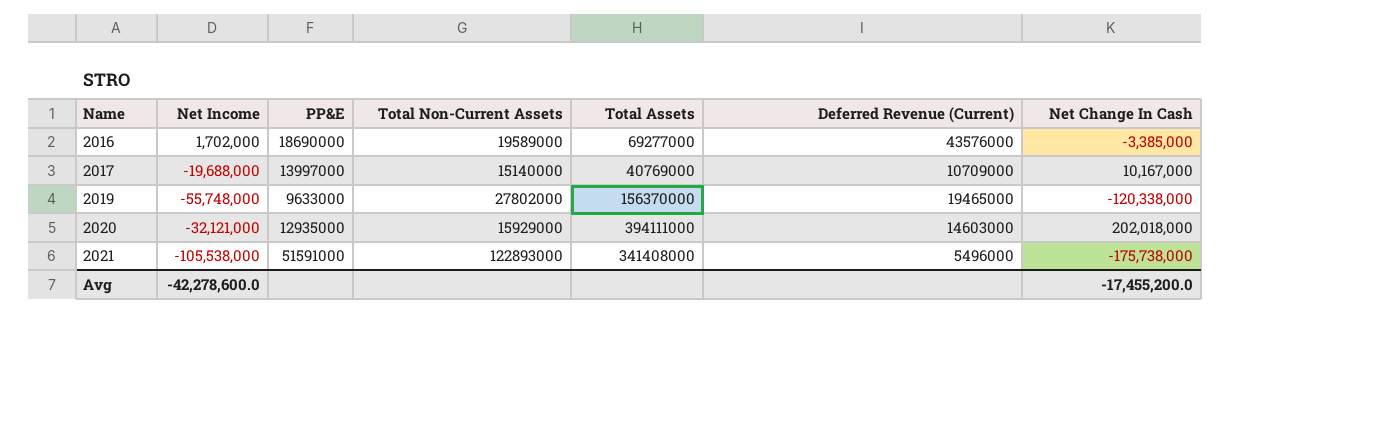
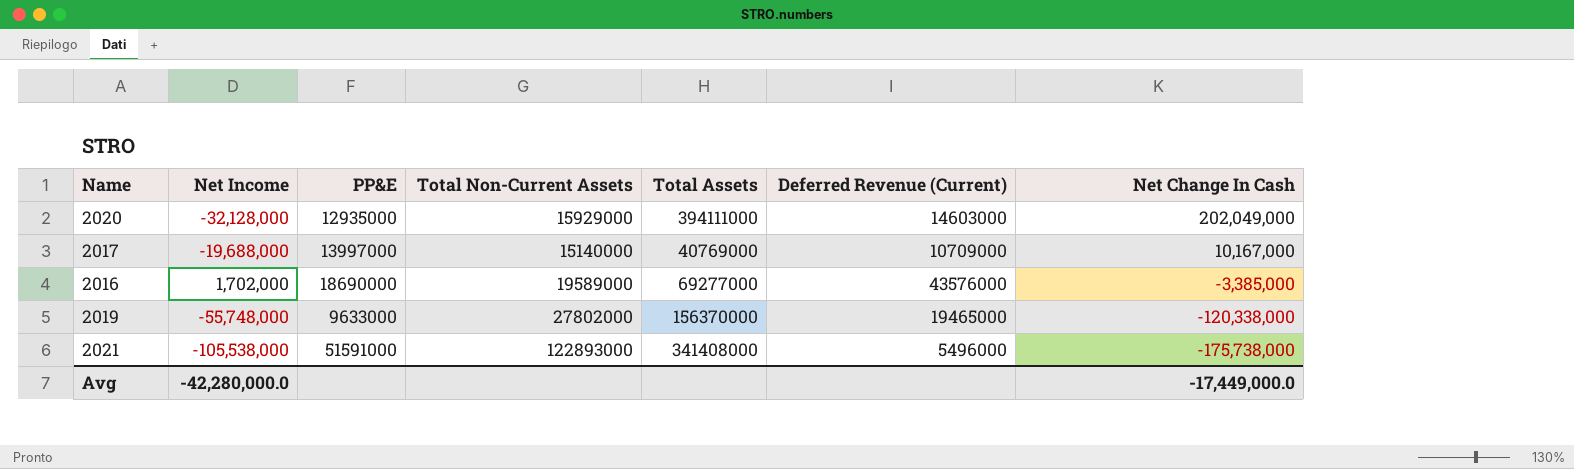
row order: Name ascending -> Net Change In Cash descending
2020 | Net Income: -32,121,000 -> -32,128,000
2020 | Net Change In Cash: 202,018,000 -> 202,049,000
Avg | Net Income: -42,278,600.0 -> -42,280,000.0
Avg | Net Change In Cash: -17,455,200.0 -> -17,449,000.0

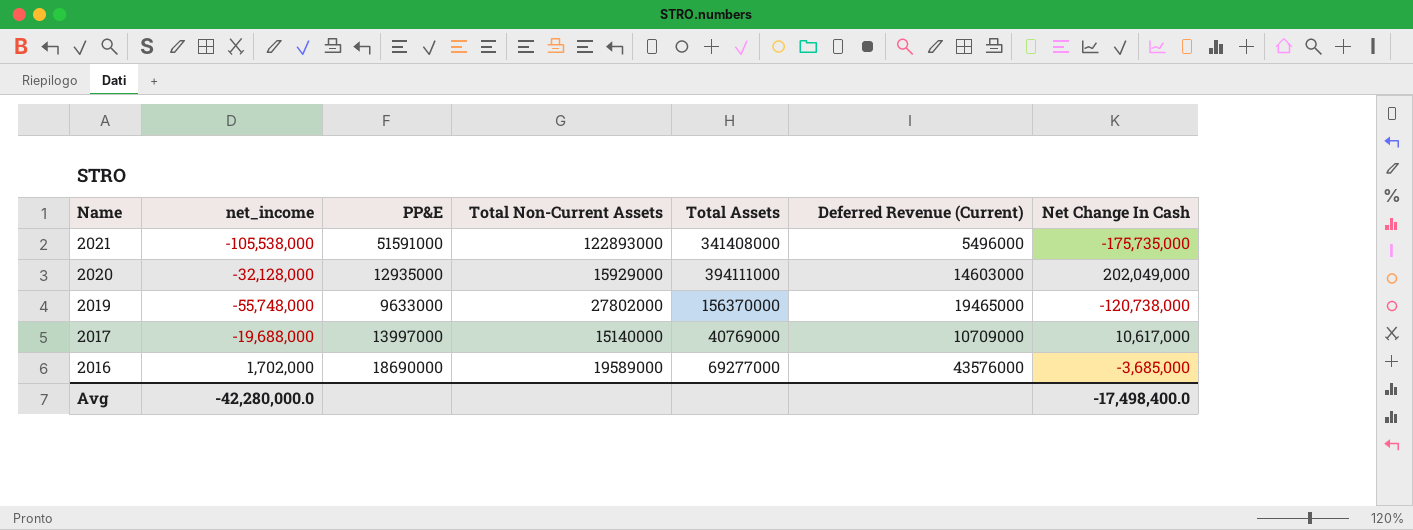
row order: Net Change In Cash descending -> Name descending
column name: Net Income -> net_income
2021 | Net Change In Cash: -175,738,000 -> -175,735,000
2019 | Net Change In Cash: -120,338,000 -> -120,738,000
2017 | Net Change In Cash: 10,167,000 -> 10,617,000
2016 | Net Change In Cash: -3,385,000 -> -3,685,000
Avg | Net Change In Cash: -17,449,000.0 -> -17,498,400.0

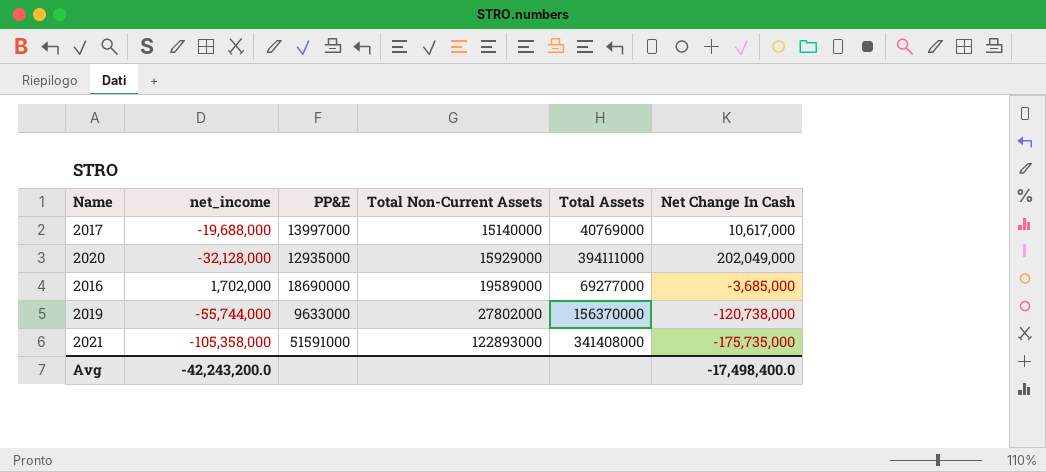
row order: Name descending -> Total Non-Current Assets ascending
column Deferred Revenue (Current) | position: 6 -> none
2019 | net_income: -55,748,000 -> -55,744,000
2021 | net_income: -105,538,000 -> -105,358,000
Avg | net_income: -42,280,000.0 -> -42,243,200.0

